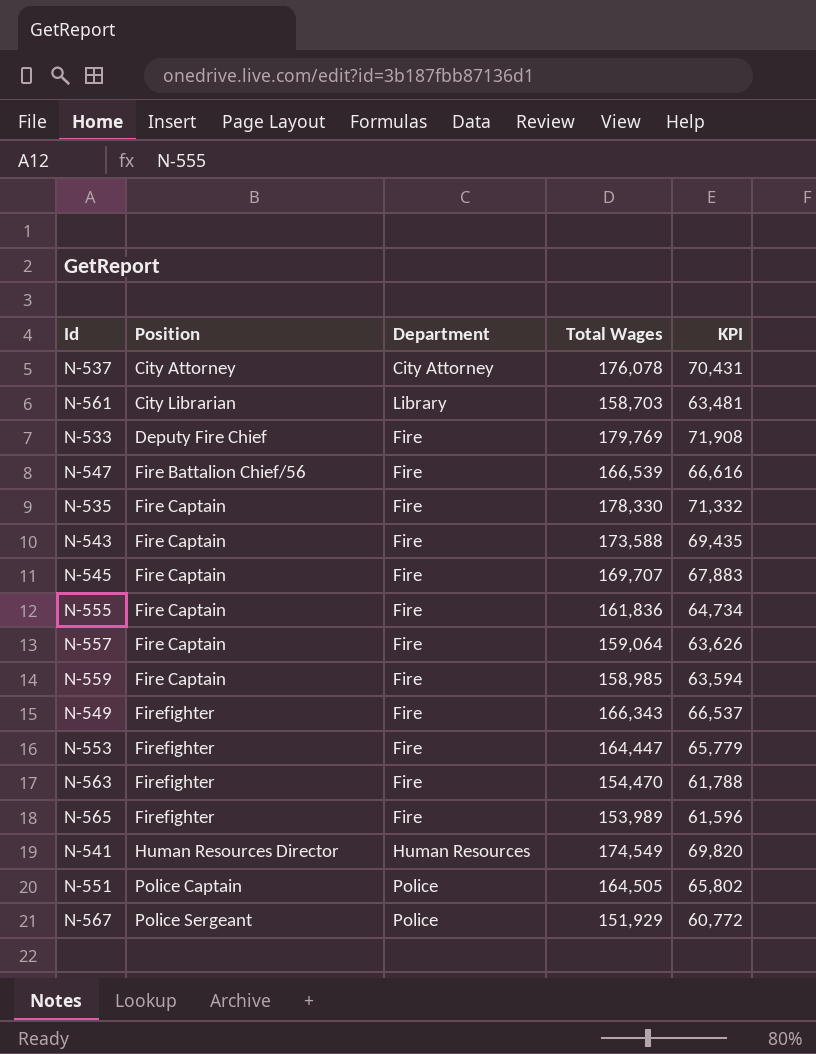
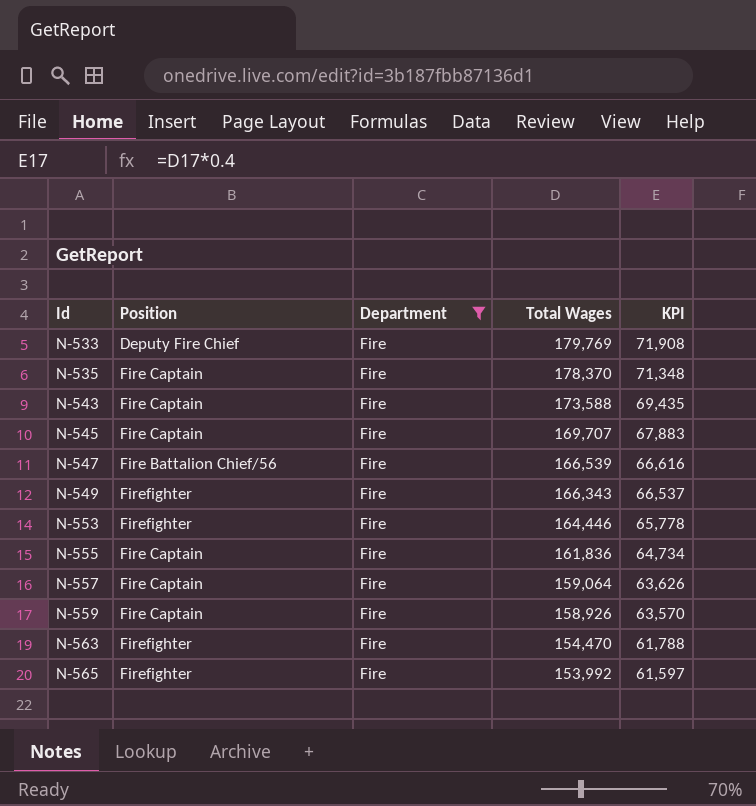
filter: none -> Department = Fire
row order: Position ascending -> Id ascending
N-535 | Total Wages: 178,330 -> 178,370
N-535 | KPI: 71,332 -> 71,348
N-553 | Total Wages: 164,447 -> 164,446
N-553 | KPI: 65,779 -> 65,778
N-559 | Total Wages: 158,985 -> 158,926
N-559 | KPI: 63,594 -> 63,570
N-565 | Total Wages: 153,989 -> 153,992
N-565 | KPI: 61,596 -> 61,597

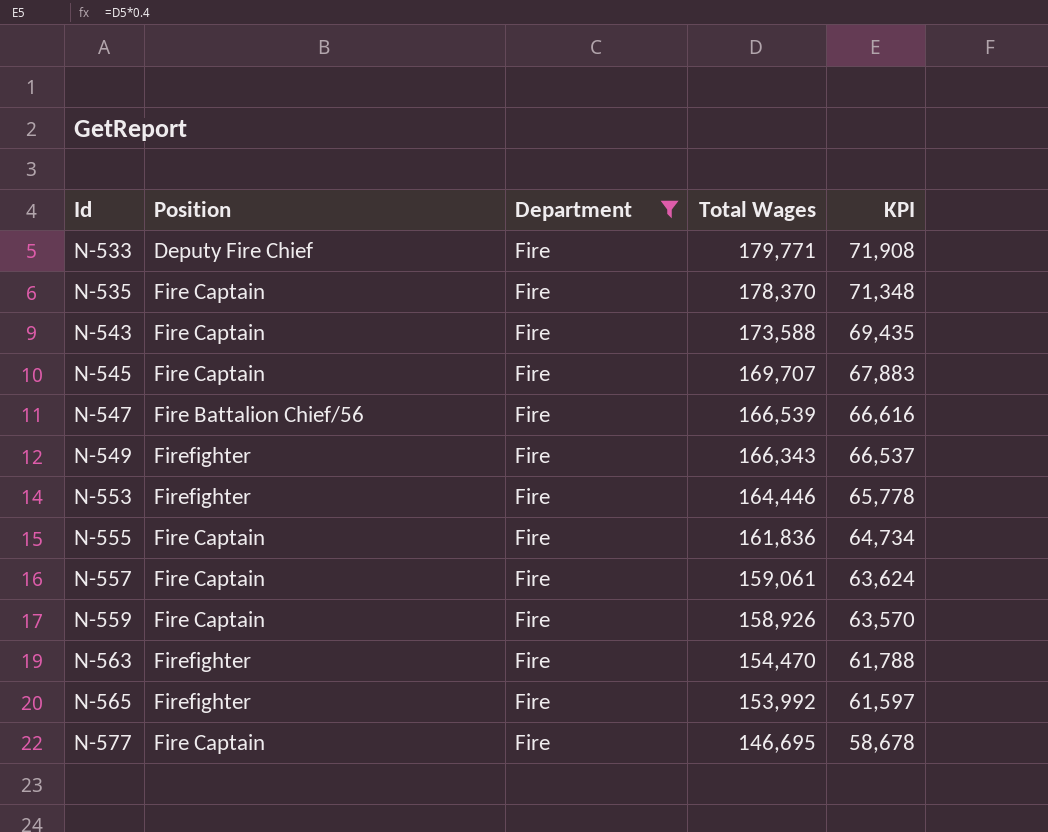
N-533 | Total Wages: 179,769 -> 179,771
N-557 | Total Wages: 159,064 -> 159,061
N-557 | KPI: 63,626 -> 63,624
row N-577: none -> Fire Captain | Fire | 146,695 | 58,678

